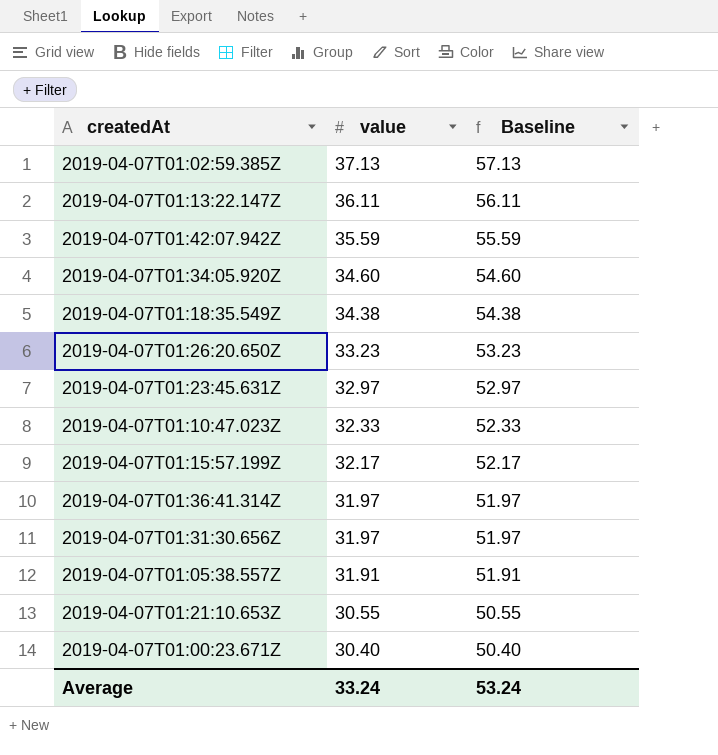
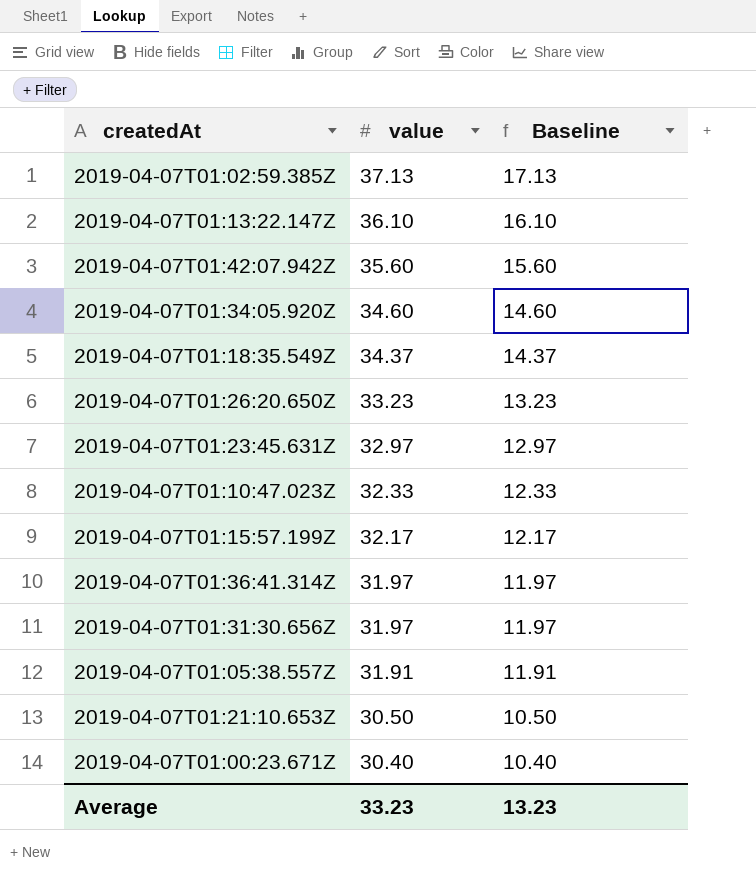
column Baseline | formula: [value] + 20 -> [value] - 20
2019-04-07T01:13:22.147Z | value: 36.11 -> 36.10
2019-04-07T01:42:07.942Z | value: 35.59 -> 35.60
2019-04-07T01:18:35.549Z | value: 34.38 -> 34.37
2019-04-07T01:21:10.653Z | value: 30.55 -> 30.50
Average | value: 33.24 -> 33.23
Average | Baseline: 53.24 -> 13.23

